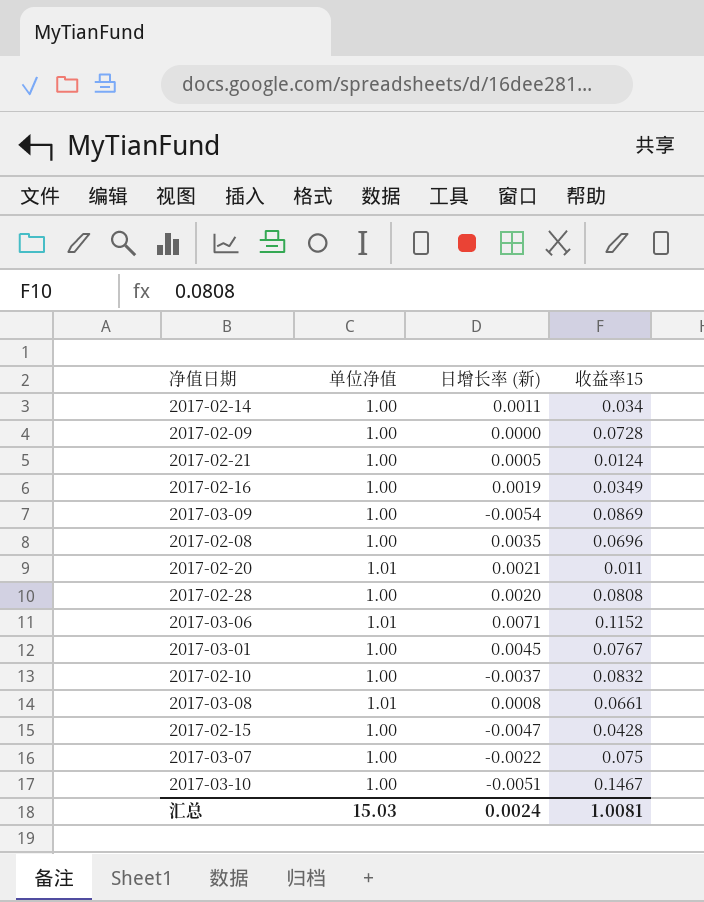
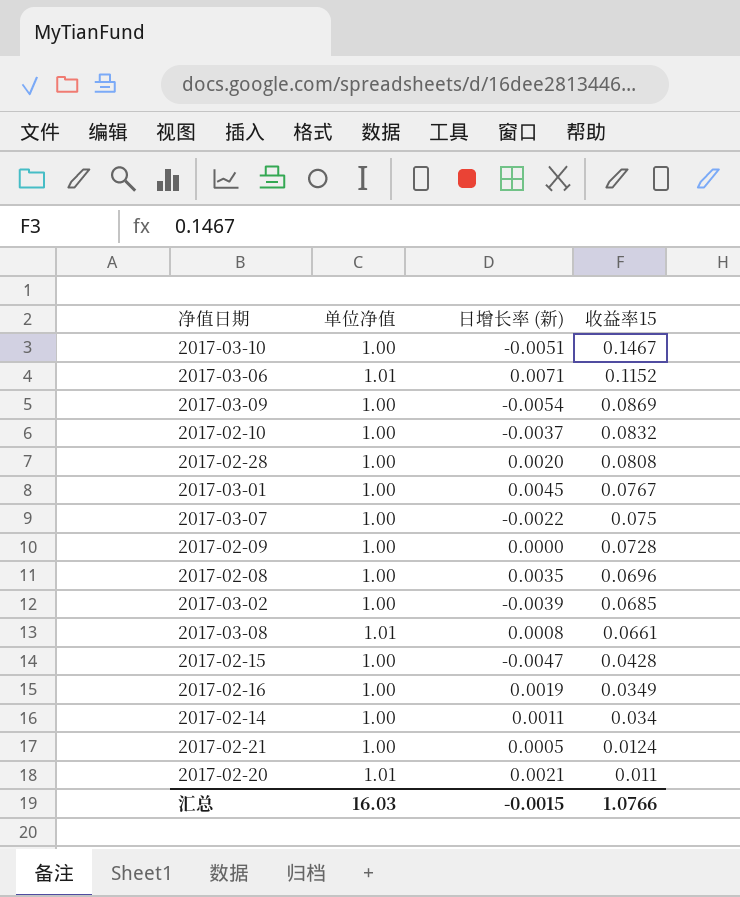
row order: none -> 收益率15 descending
row 2017-03-02: none -> 1.00 | -0.0039 | 0.0685
汇总 | 单位净值: 15.03 -> 16.03
汇总 | 日增长率 (新): 0.0024 -> -0.0015
汇总 | 收益率15: 1.0081 -> 1.0766

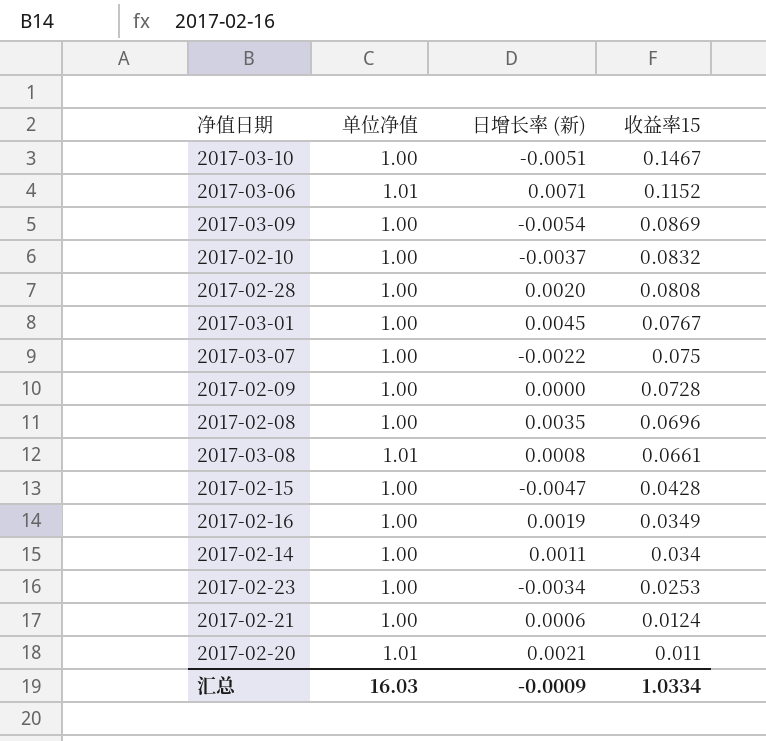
row 2017-03-02: 1.00 | -0.0039 | 0.0685 -> none
row 2017-02-23: none -> 1.00 | -0.0034 | 0.0253
2017-02-21 | 日增长率 (新): 0.0005 -> 0.0006
汇总 | 日增长率 (新): -0.0015 -> -0.0009
汇总 | 收益率15: 1.0766 -> 1.0334

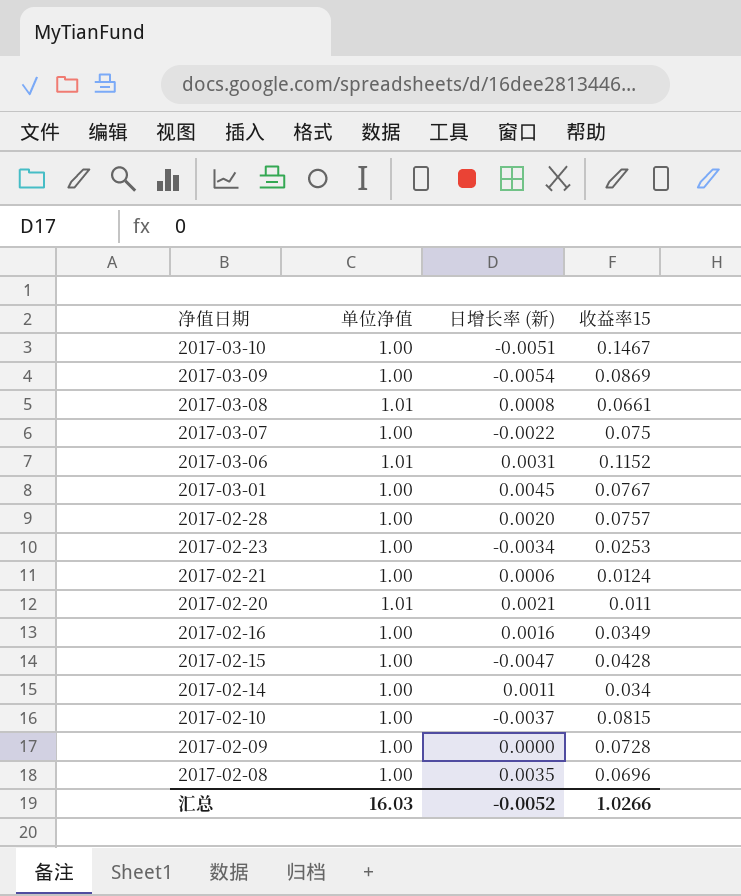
row order: 收益率15 descending -> 净值日期 descending
2017-03-06 | 日增长率 (新): 0.0071 -> 0.0031
2017-02-28 | 收益率15: 0.0808 -> 0.0757
2017-02-16 | 日增长率 (新): 0.0019 -> 0.0016
2017-02-10 | 收益率15: 0.0832 -> 0.0815
汇总 | 日增长率 (新): -0.0009 -> -0.0052
汇总 | 收益率15: 1.0334 -> 1.0266

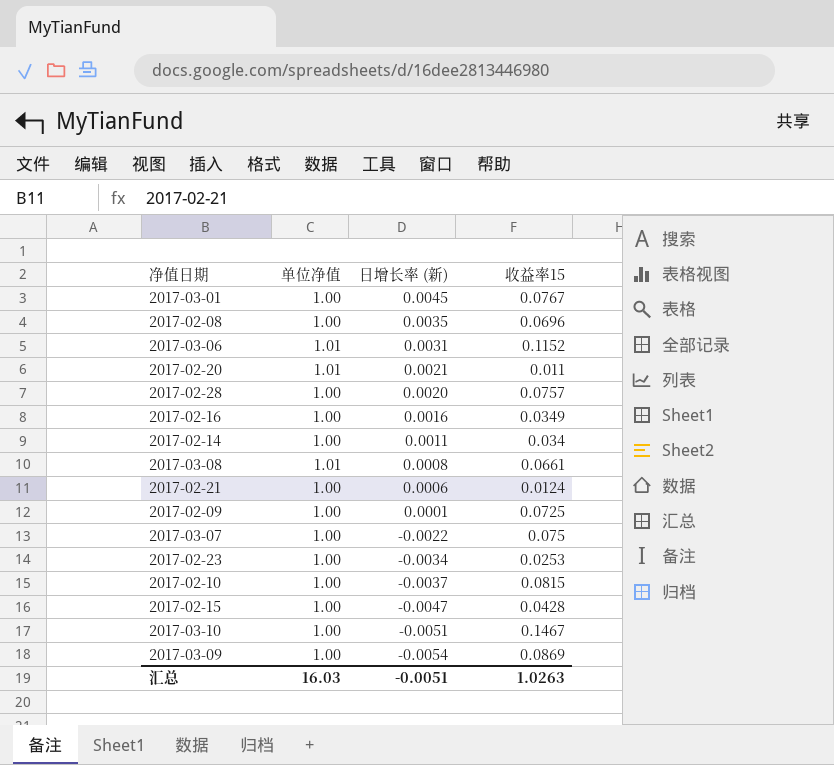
row order: 净值日期 descending -> 日增长率 (新) descending
2017-02-09 | 日增长率 (新): 0.0000 -> 0.0001
2017-02-09 | 收益率15: 0.0728 -> 0.0725
汇总 | 日增长率 (新): -0.0052 -> -0.0051
汇总 | 收益率15: 1.0266 -> 1.0263

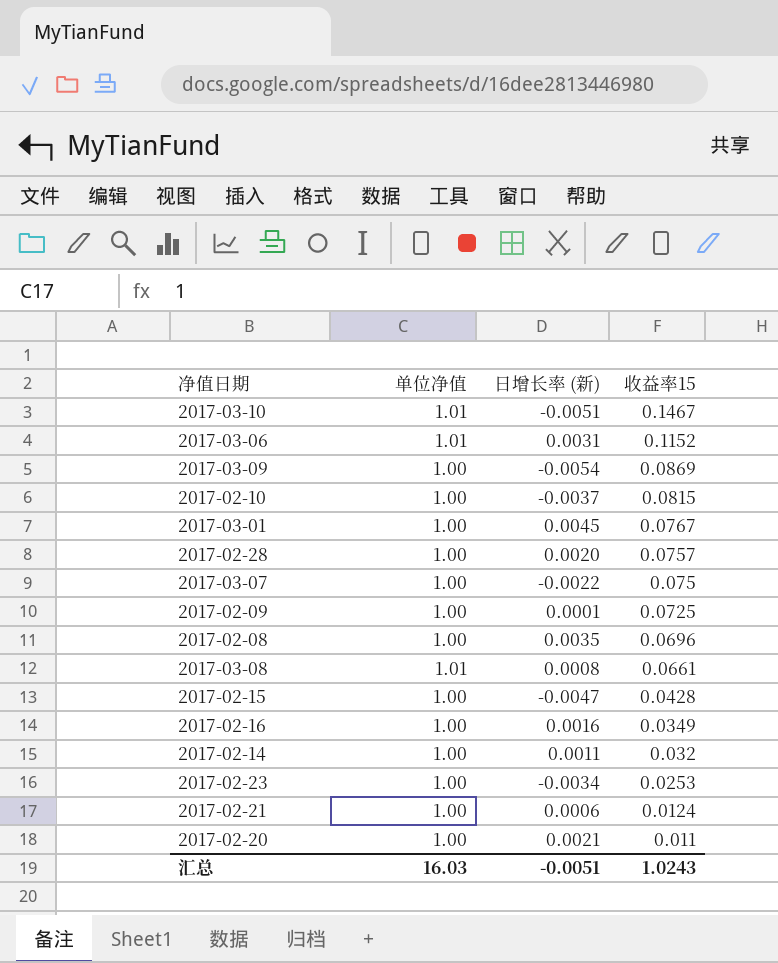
row order: 日增长率 (新) descending -> 收益率15 descending
2017-03-10 | 单位净值: 1.00 -> 1.01
2017-02-14 | 收益率15: 0.034 -> 0.032
2017-02-20 | 单位净值: 1.01 -> 1.00
汇总 | 收益率15: 1.0263 -> 1.0243

